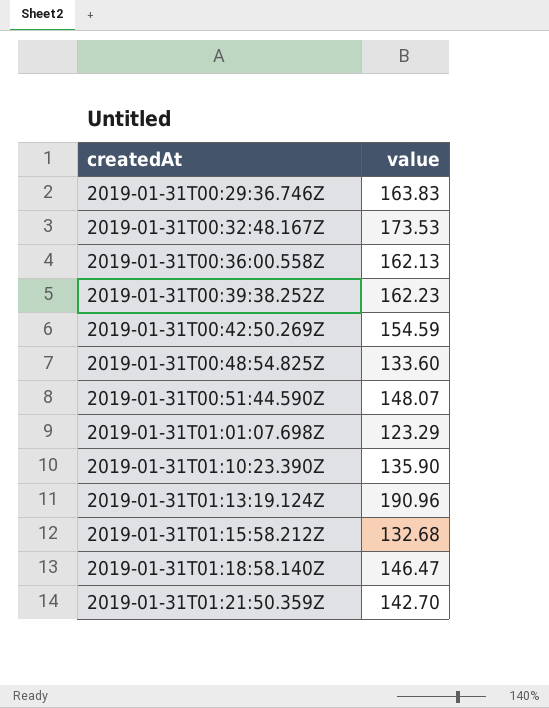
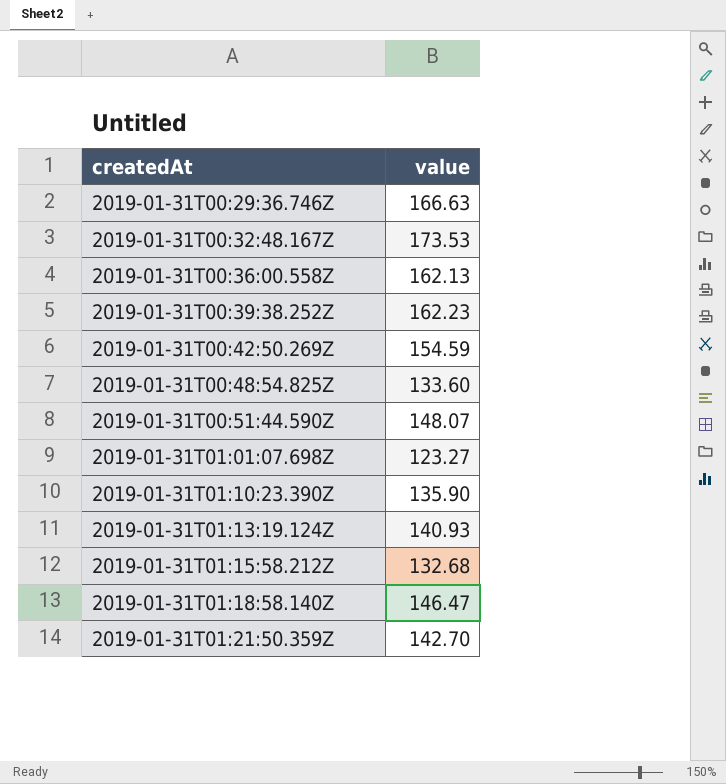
2019-01-31T00:29:36.746Z | value: 163.83 -> 166.63
2019-01-31T01:01:07.698Z | value: 123.29 -> 123.27
2019-01-31T01:13:19.124Z | value: 190.96 -> 140.93

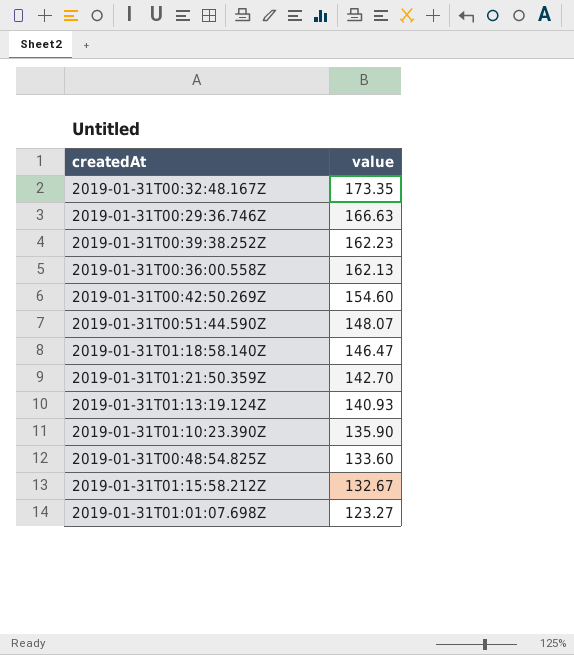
row order: createdAt ascending -> value descending
2019-01-31T00:32:48.167Z | value: 173.53 -> 173.35
2019-01-31T00:42:50.269Z | value: 154.59 -> 154.60
2019-01-31T01:15:58.212Z | value: 132.68 -> 132.67

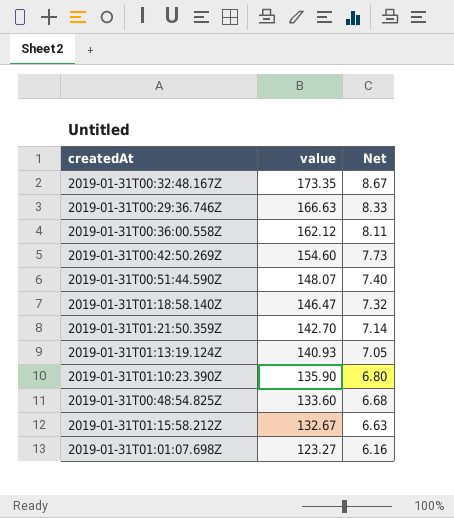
column Net | formula: none -> [value] * 0.05
row 2019-01-31T00:39:38.252Z: 162.23 -> none
2019-01-31T00:36:00.558Z | value: 162.13 -> 162.12

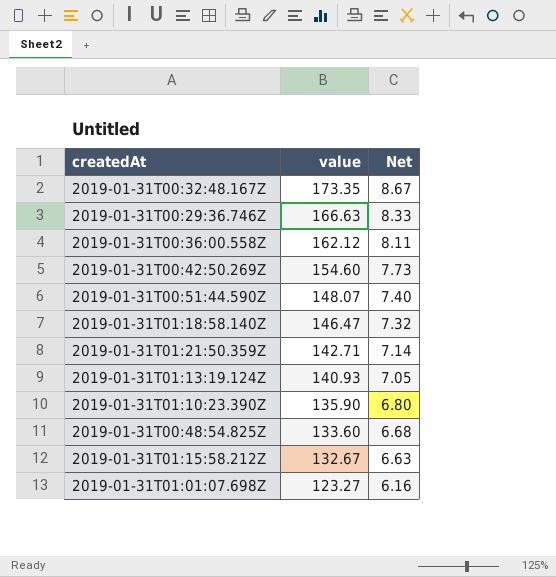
2019-01-31T01:21:50.359Z | value: 142.70 -> 142.71

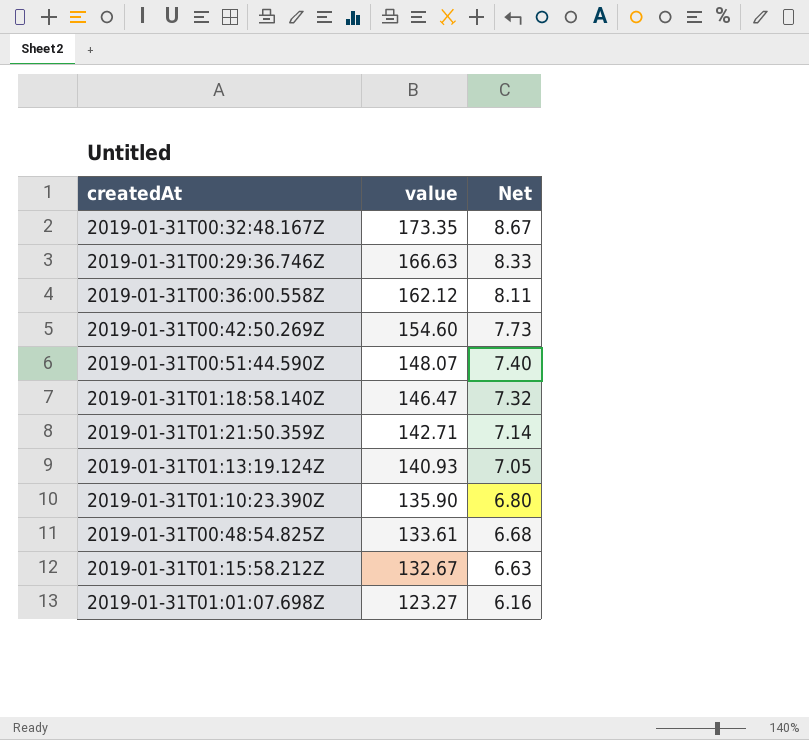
2019-01-31T00:48:54.825Z | value: 133.60 -> 133.61

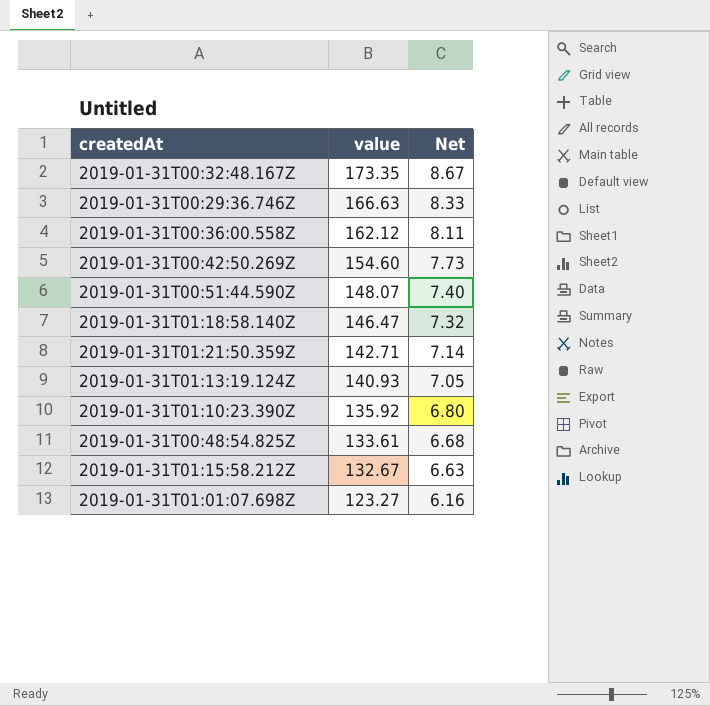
2019-01-31T01:10:23.390Z | value: 135.90 -> 135.92

